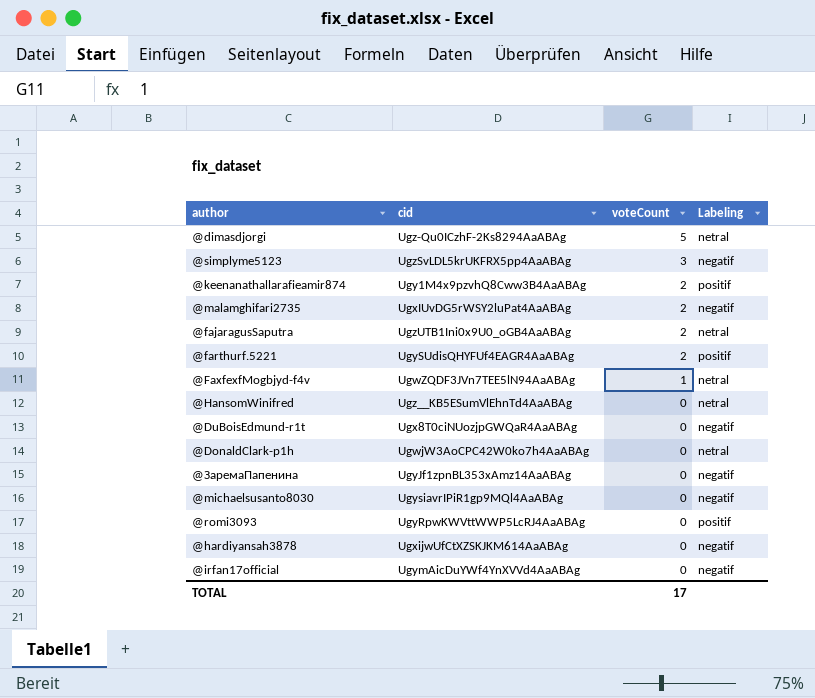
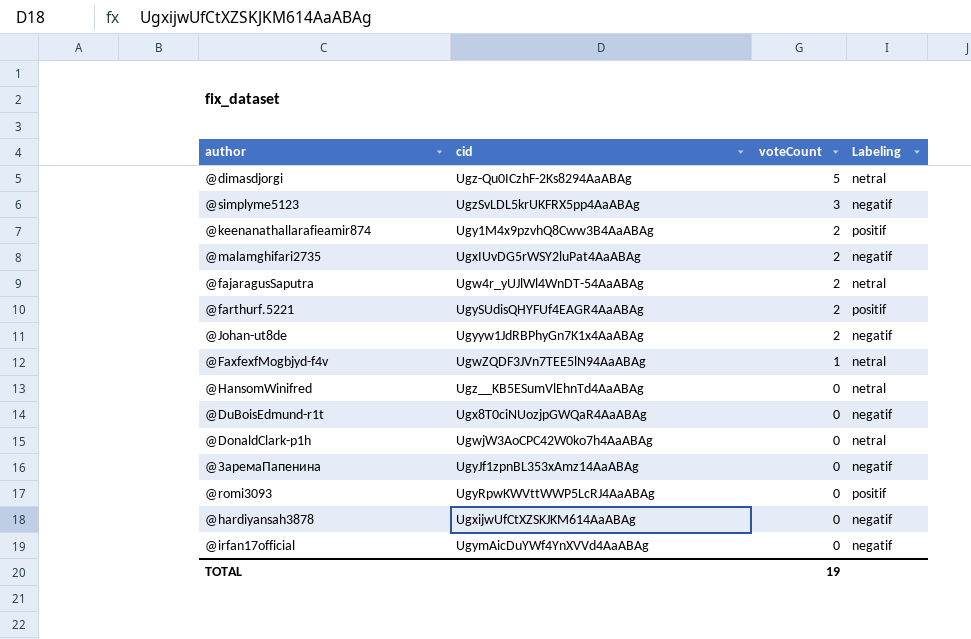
row @michaelsusanto8030: UgysiavrIPiR1gp9MQl4AaABAg | 0 | negatif -> none
@fajaragusSaputra | cid: UgzUTB1Ini0x9U0_oGB4AaABAg -> Ugw4r_yUJlWl4WnDT-54AaABAg
row @Johan-ut8de: none -> Ugyyw1JdRBPhyGn7K1x4AaABAg | 2 | negatif
TOTAL | voteCount: 17 -> 19

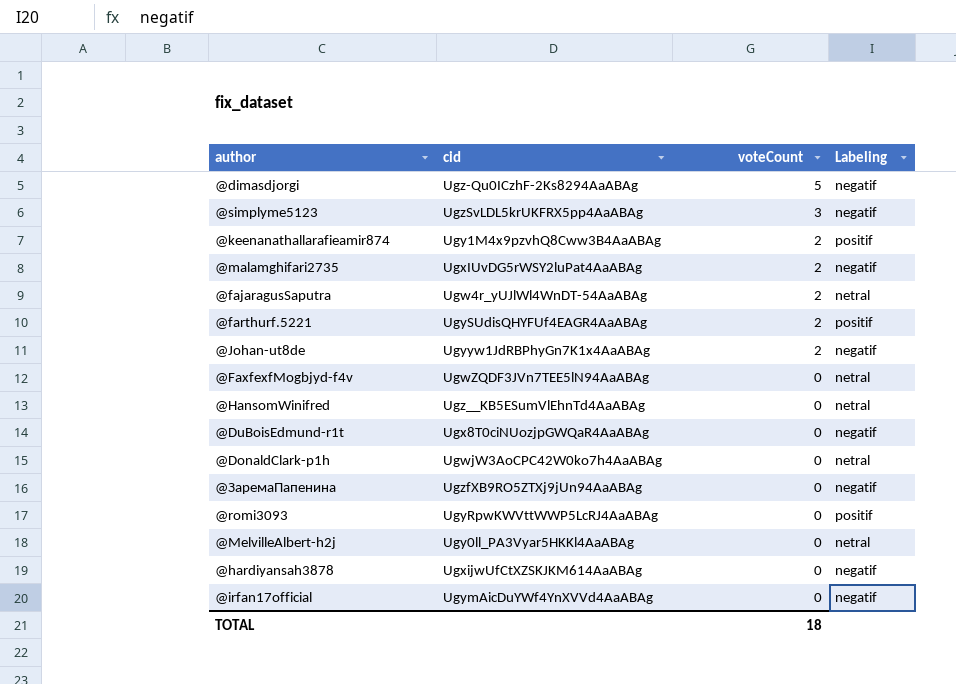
@dimasdjorgi | Labeling: netral -> negatif
@FaxfexfMogbjyd-f4v | voteCount: 1 -> 0
@ЗаремаПапенина | cid: UgyJf1zpnBL353xAmz14AaABAg -> UgzfXB9RO5ZTXj9jUn94AaABAg
row @MelvilleAlbert-h2j: none -> Ugy0ll_PA3Vyar5HKKl4AaABAg | 0 | netral
TOTAL | voteCount: 19 -> 18

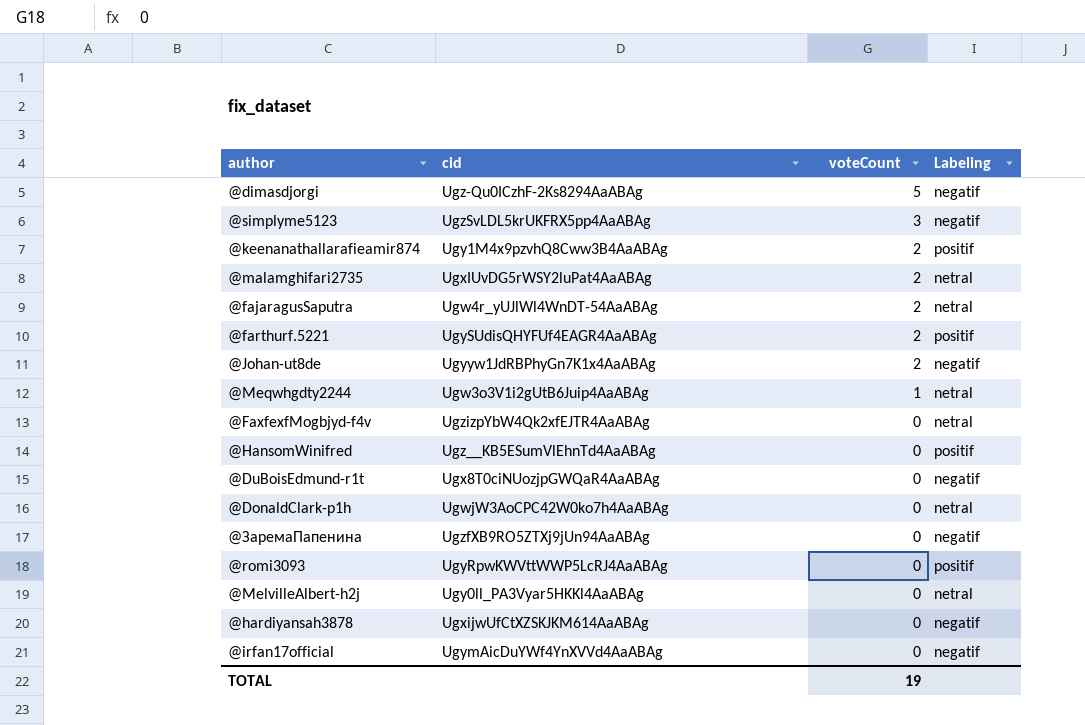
@malamghifari2735 | Labeling: negatif -> netral
row @Meqwhgdty2244: none -> Ugw3o3V1i2gUtB6Juip4AaABAg | 1 | netral
@FaxfexfMogbjyd-f4v | cid: UgwZQDF3JVn7TEE5lN94AaABAg -> UgzizpYbW4Qk2xfEJTR4AaABAg
@HansomWinifred | Labeling: netral -> positif
TOTAL | voteCount: 18 -> 19

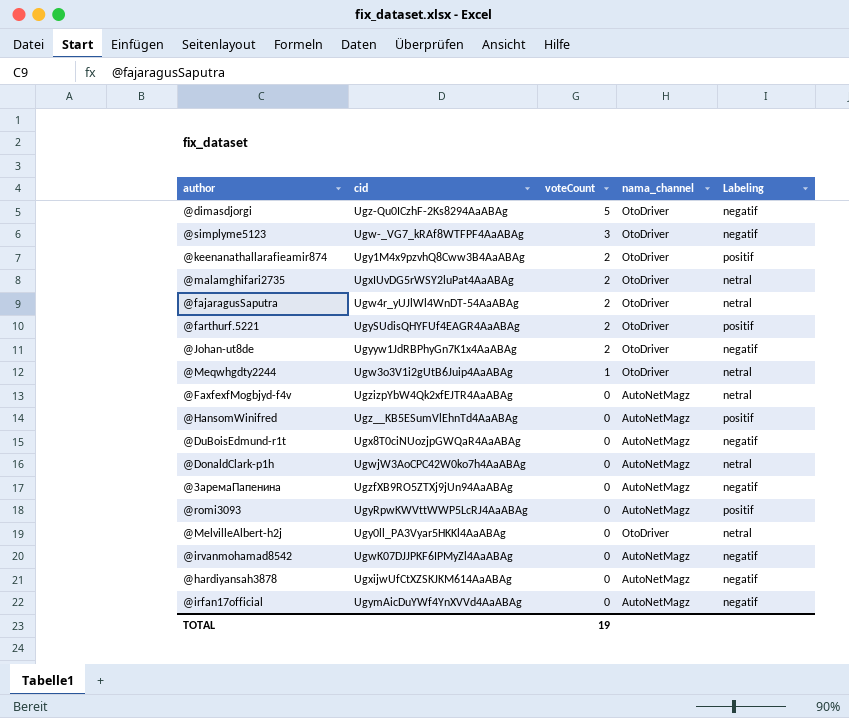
column nama_channel | position: none -> 4
@simplyme5123 | cid: UgzSvLDL5krUKFRX5pp4AaABAg -> Ugw-_VG7_kRAf8WTFPF4AaABAg
row @irvanmohamad8542: none -> UgwK07DJJPKF6IPMyZl4AaABAg | 0 | AutoNetMagz | negatif

